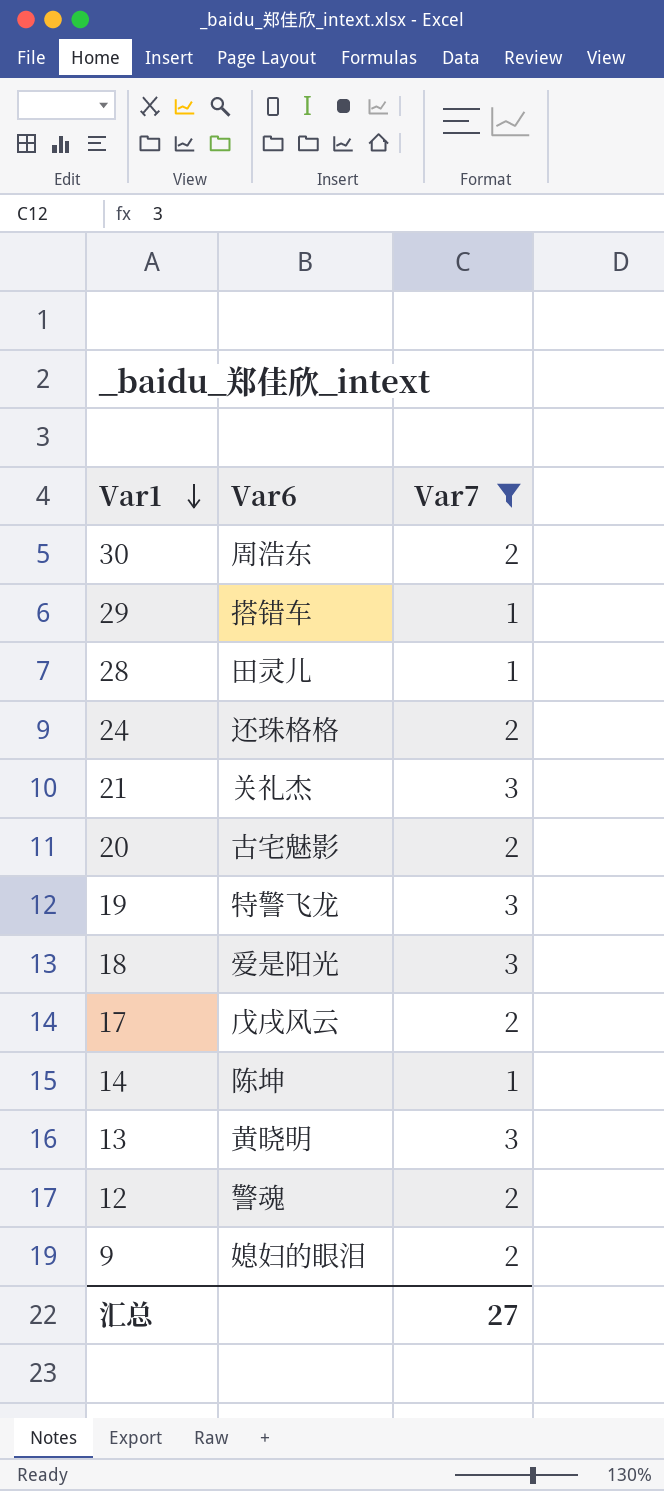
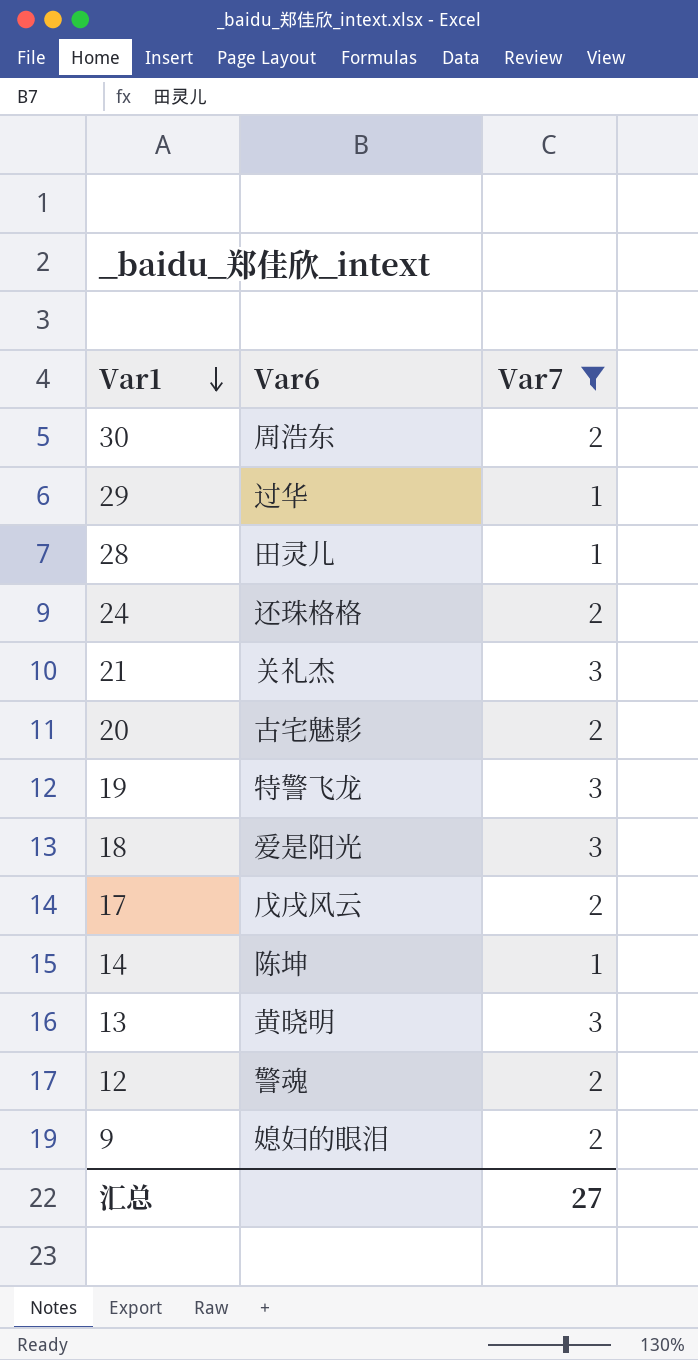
29 | Var6: 搭错车 -> 过华

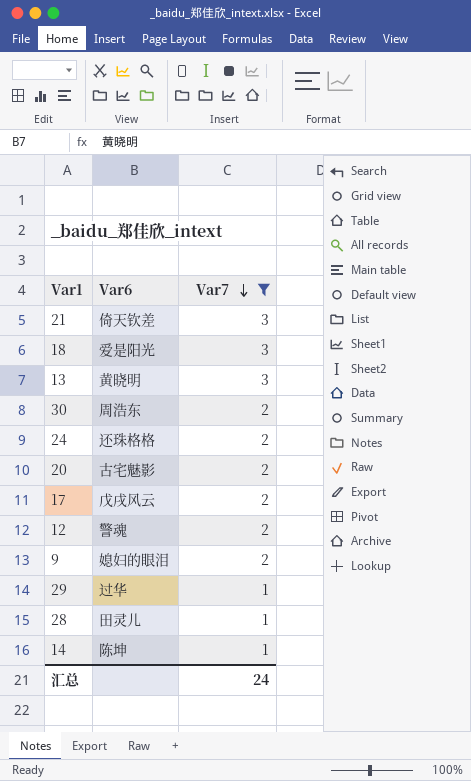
row order: Var1 descending -> Var7 descending
row 19: 特警飞龙 | 3 -> none
21 | Var6: 关礼杰 -> 倚天钦差
汇总 | Var7: 27 -> 24

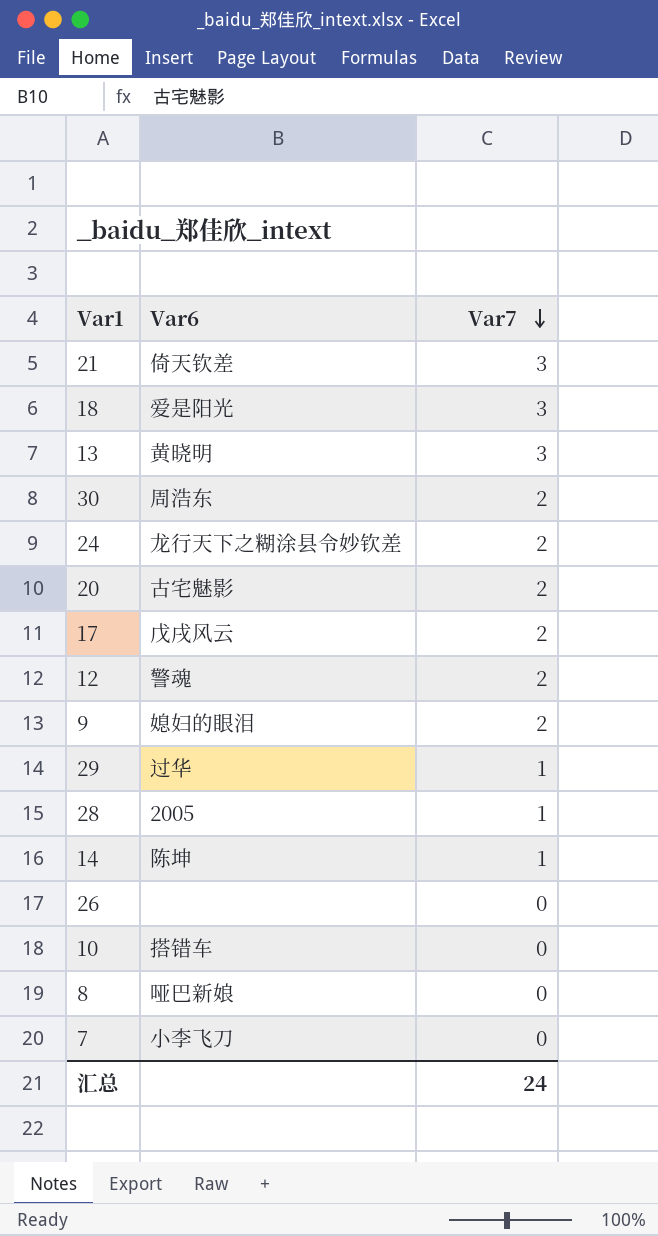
filter: Var7 != 0 -> none
24 | Var6: 还珠格格 -> 龙行天下之糊涂县令妙钦差
28 | Var6: 田灵儿 -> 2005

